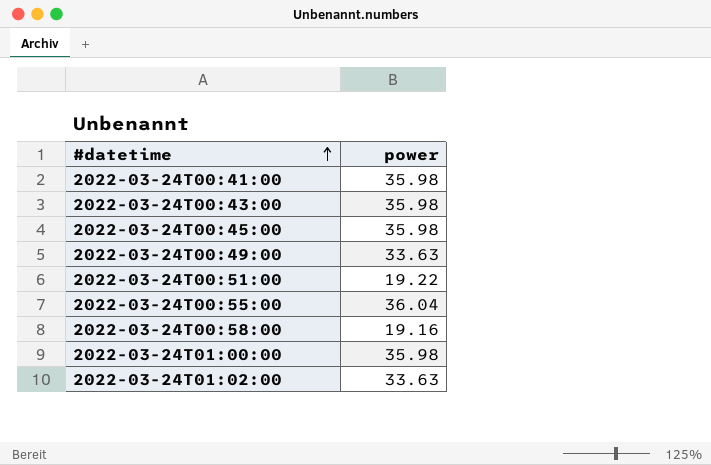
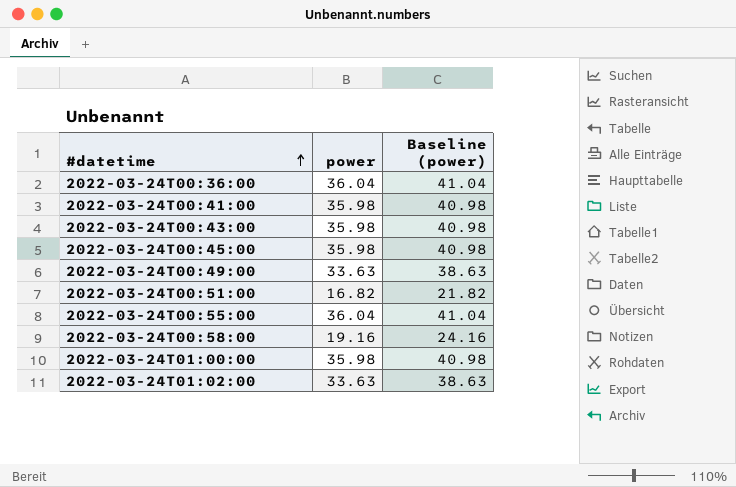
column Baseline (power) | formula: none -> [power] + 5
row 2022-03-24T00:36:00: none -> 36.04 | 41.04
2022-03-24T00:51:00 | power: 19.22 -> 16.82

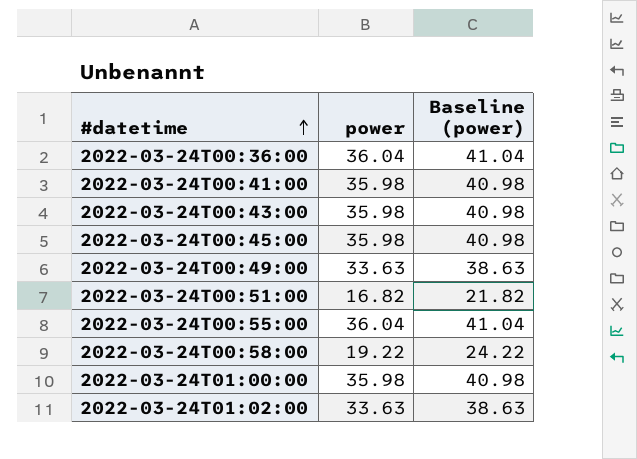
2022-03-24T00:58:00 | power: 19.16 -> 19.22
2022-03-24T00:58:00 | Baseline (power): 24.16 -> 24.22

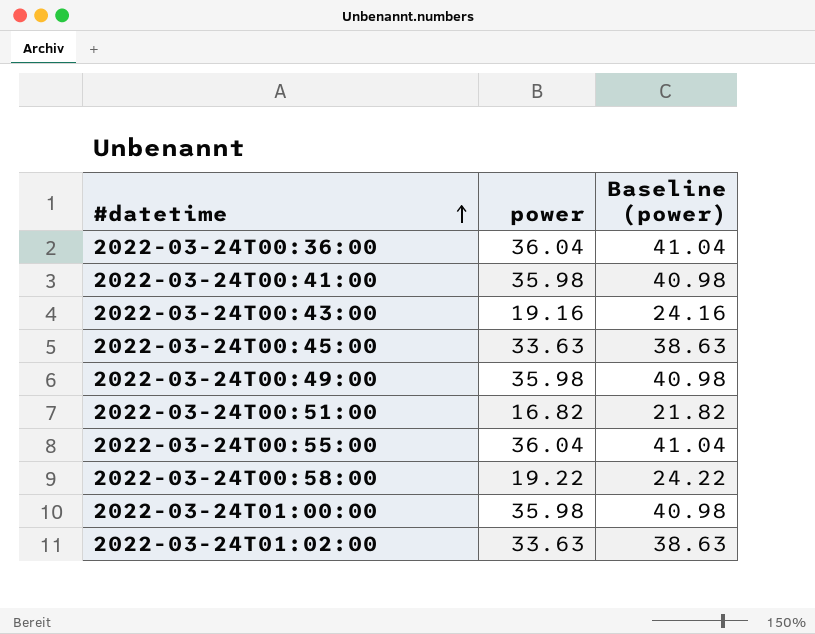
2022-03-24T00:43:00 | power: 35.98 -> 19.16
2022-03-24T00:43:00 | Baseline (power): 40.98 -> 24.16
2022-03-24T00:45:00 | power: 35.98 -> 33.63
2022-03-24T00:45:00 | Baseline (power): 40.98 -> 38.63
2022-03-24T00:49:00 | power: 33.63 -> 35.98
2022-03-24T00:49:00 | Baseline (power): 38.63 -> 40.98

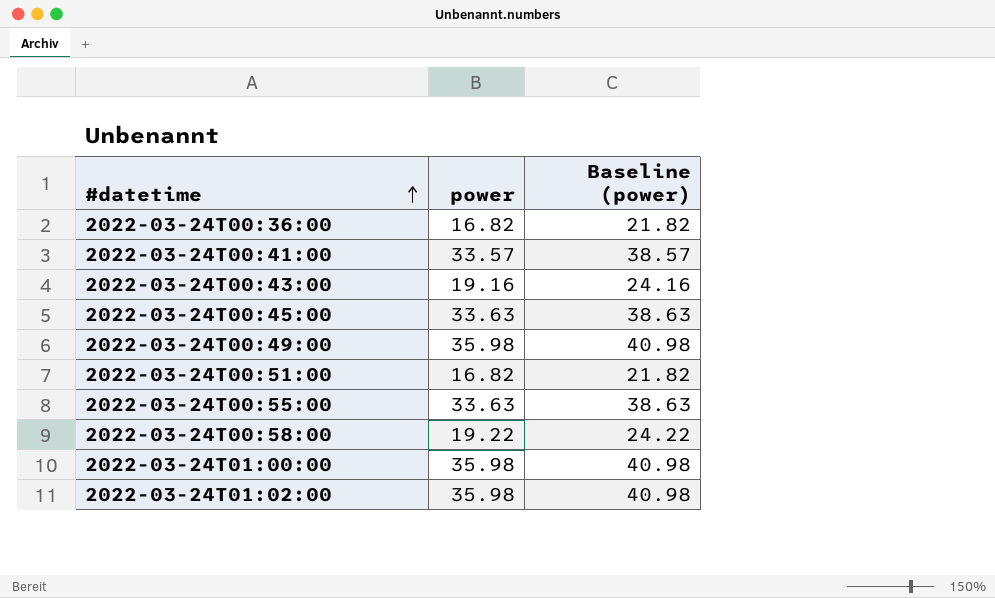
2022-03-24T00:36:00 | power: 36.04 -> 16.82
2022-03-24T00:36:00 | Baseline (power): 41.04 -> 21.82
2022-03-24T00:41:00 | power: 35.98 -> 33.57
2022-03-24T00:41:00 | Baseline (power): 40.98 -> 38.57
2022-03-24T00:55:00 | power: 36.04 -> 33.63
2022-03-24T00:55:00 | Baseline (power): 41.04 -> 38.63
2022-03-24T01:02:00 | power: 33.63 -> 35.98
2022-03-24T01:02:00 | Baseline (power): 38.63 -> 40.98

